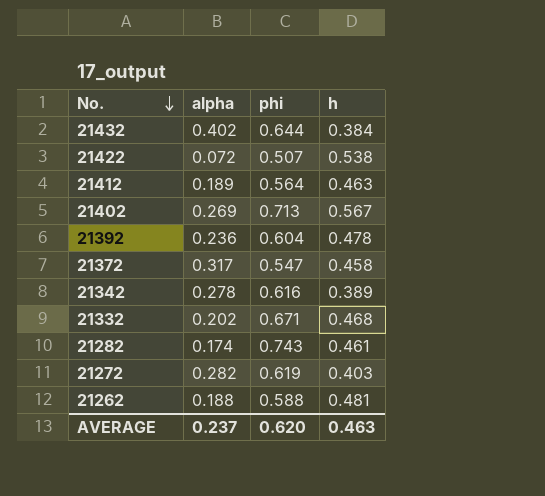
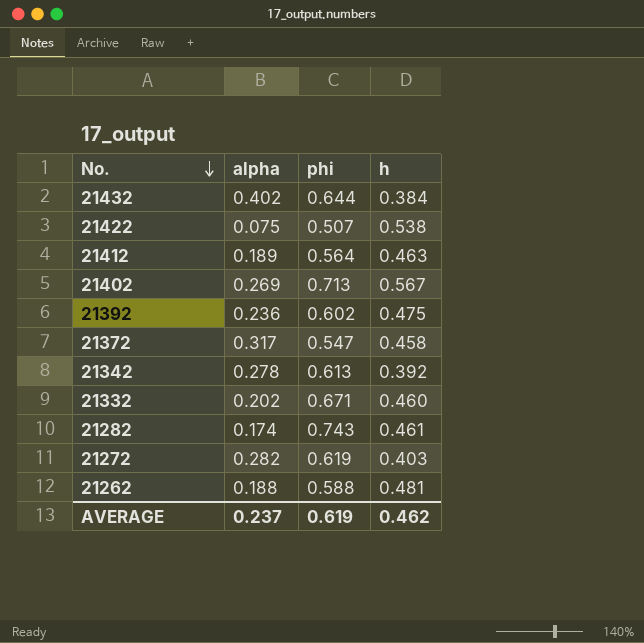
21422 | alpha: 0.072 -> 0.075
21392 | phi: 0.604 -> 0.602
21392 | h: 0.478 -> 0.475
21342 | phi: 0.616 -> 0.613
21342 | h: 0.389 -> 0.392
21332 | h: 0.468 -> 0.460
AVERAGE | phi: 0.620 -> 0.619
AVERAGE | h: 0.463 -> 0.462

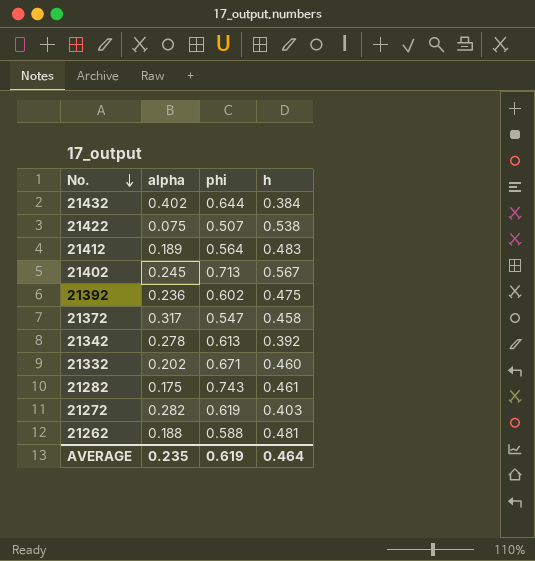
21412 | h: 0.463 -> 0.483
21402 | alpha: 0.269 -> 0.245
21282 | alpha: 0.174 -> 0.175
AVERAGE | alpha: 0.237 -> 0.235
AVERAGE | h: 0.462 -> 0.464

